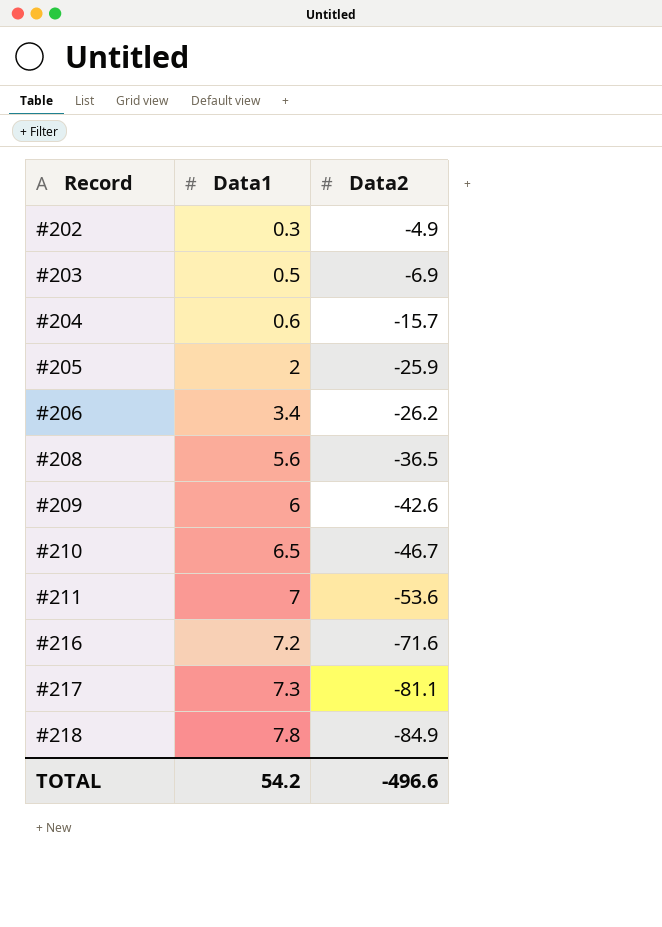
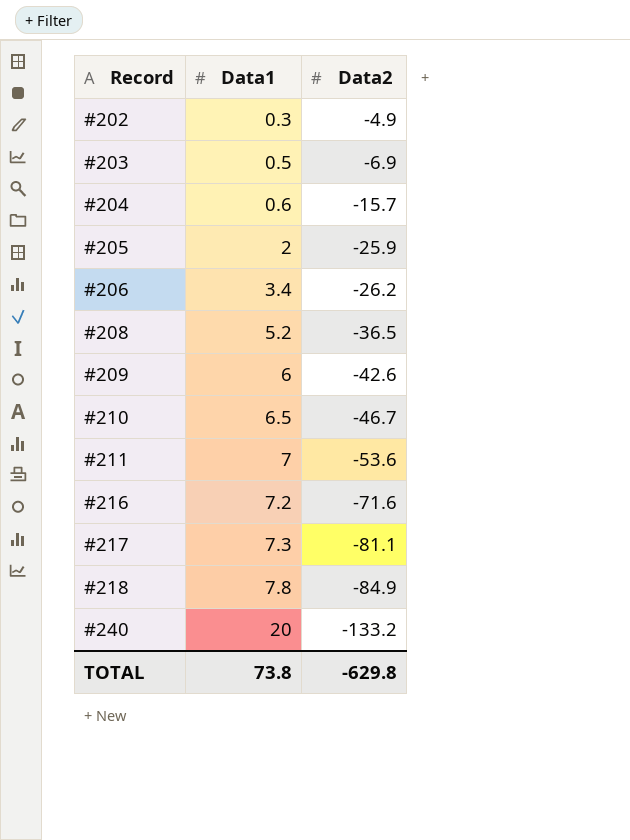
#208 | Data1: 5.6 -> 5.2
row #240: none -> 20 | -133.2
TOTAL | Data1: 54.2 -> 73.8
TOTAL | Data2: -496.6 -> -629.8

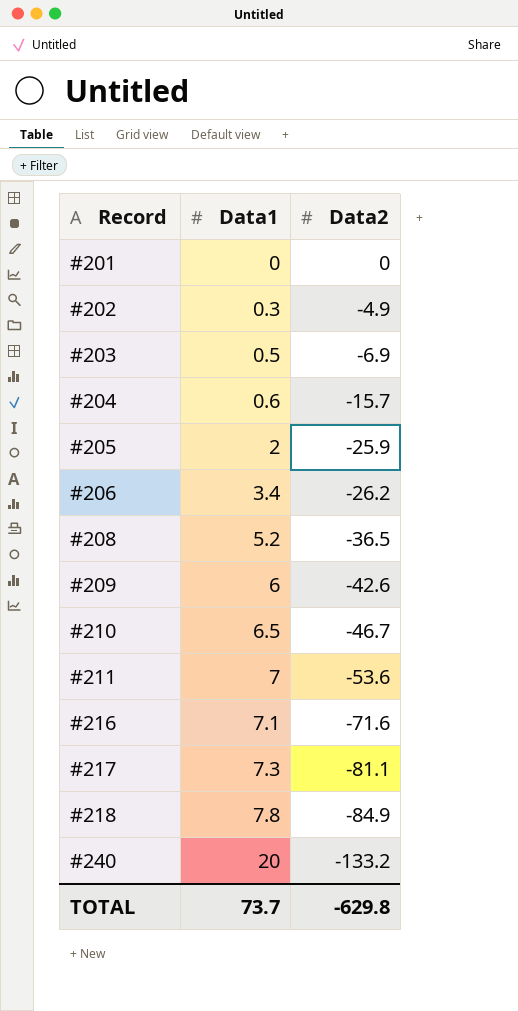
row #201: none -> 0 | 0
#216 | Data1: 7.2 -> 7.1
TOTAL | Data1: 73.8 -> 73.7

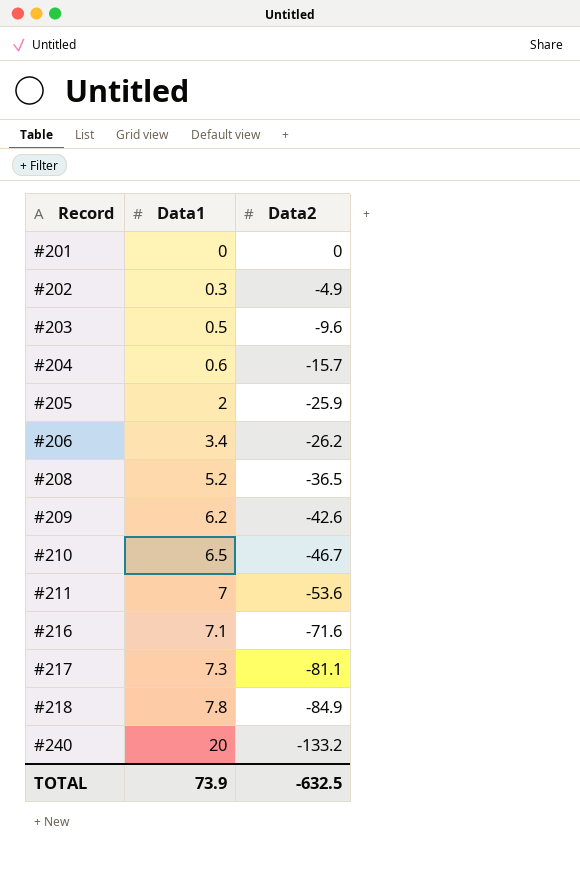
#203 | Data2: -6.9 -> -9.6
#209 | Data1: 6 -> 6.2
TOTAL | Data1: 73.7 -> 73.9
TOTAL | Data2: -629.8 -> -632.5

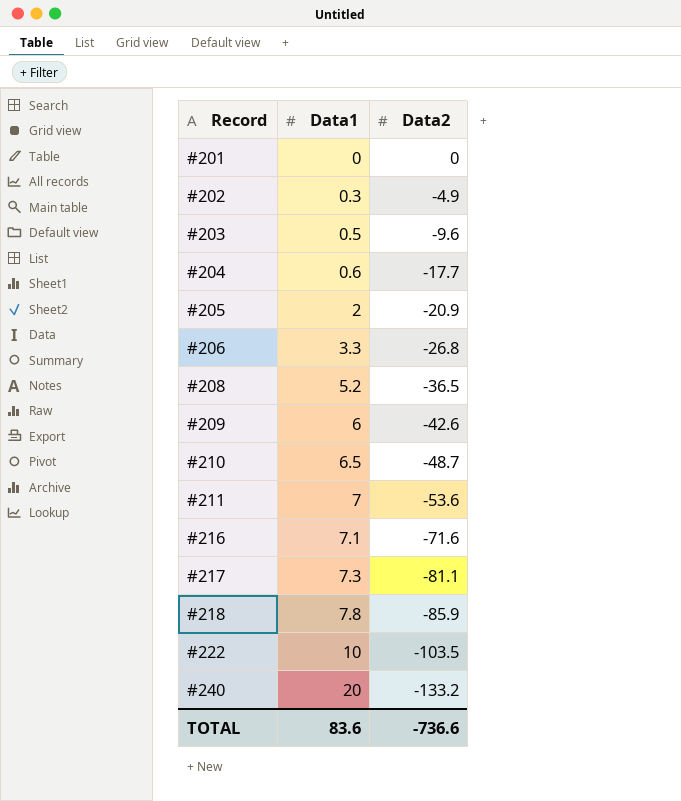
#204 | Data2: -15.7 -> -17.7
#205 | Data2: -25.9 -> -20.9
#206 | Data1: 3.4 -> 3.3
#206 | Data2: -26.2 -> -26.8
#209 | Data1: 6.2 -> 6
#210 | Data2: -46.7 -> -48.7
#218 | Data2: -84.9 -> -85.9
row #222: none -> 10 | -103.5
TOTAL | Data1: 73.9 -> 83.6
TOTAL | Data2: -632.5 -> -736.6

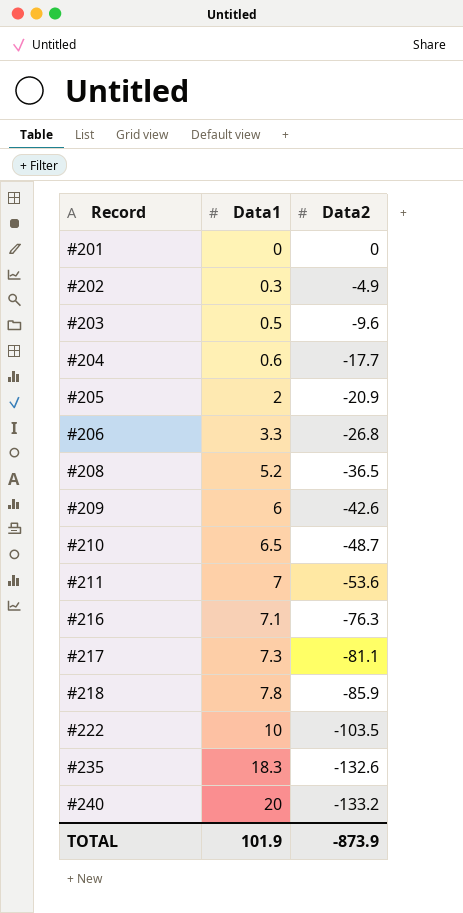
#216 | Data2: -71.6 -> -76.3
row #235: none -> 18.3 | -132.6
TOTAL | Data1: 83.6 -> 101.9
TOTAL | Data2: -736.6 -> -873.9

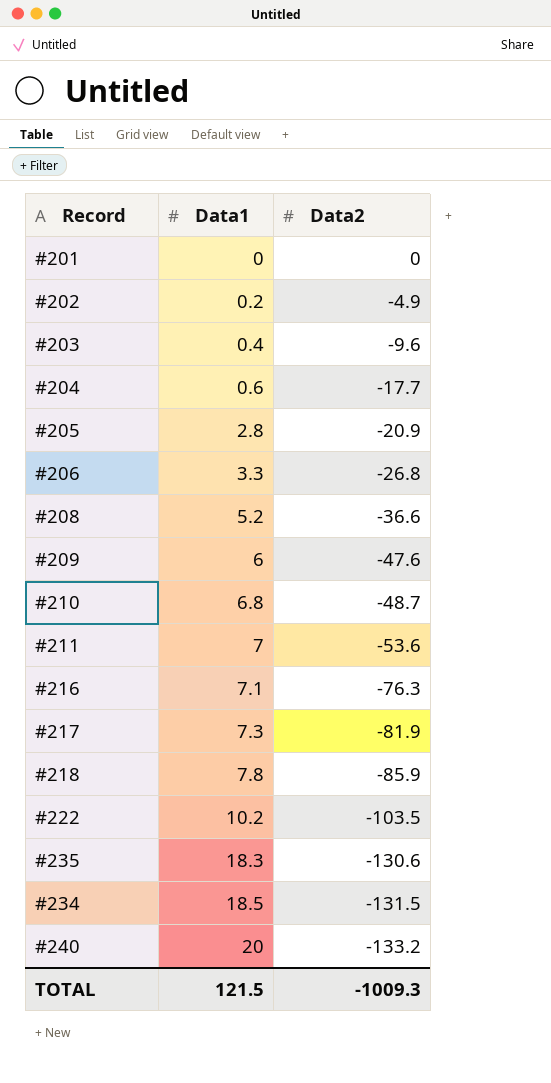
#202 | Data1: 0.3 -> 0.2
#203 | Data1: 0.5 -> 0.4
#205 | Data1: 2 -> 2.8
#208 | Data2: -36.5 -> -36.6
#209 | Data2: -42.6 -> -47.6
#210 | Data1: 6.5 -> 6.8
#217 | Data2: -81.1 -> -81.9
#222 | Data1: 10 -> 10.2
#235 | Data2: -132.6 -> -130.6
row #234: none -> 18.5 | -131.5
TOTAL | Data1: 101.9 -> 121.5
TOTAL | Data2: -873.9 -> -1009.3

